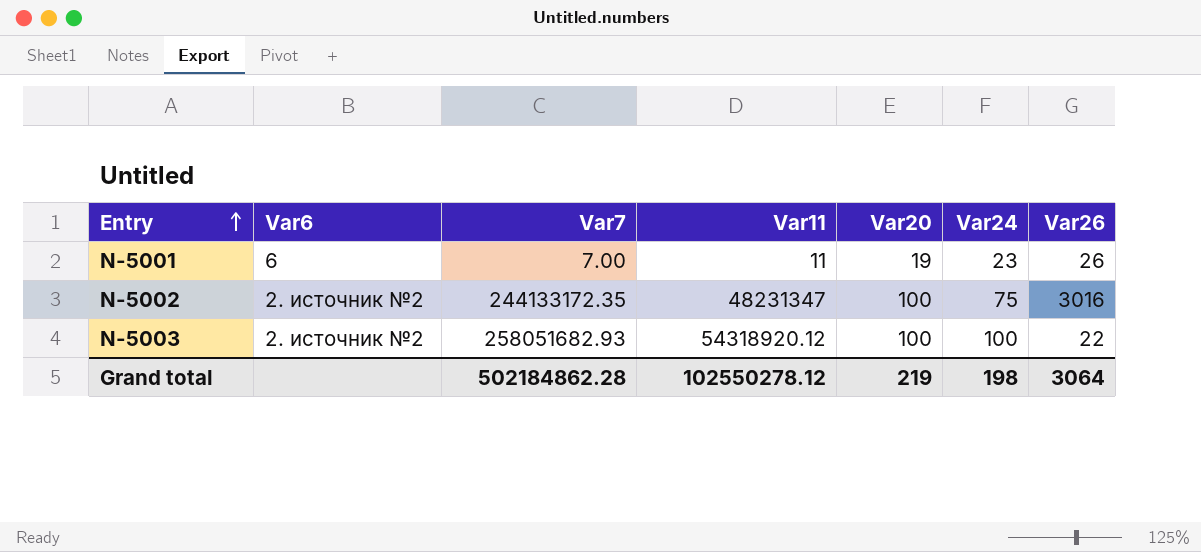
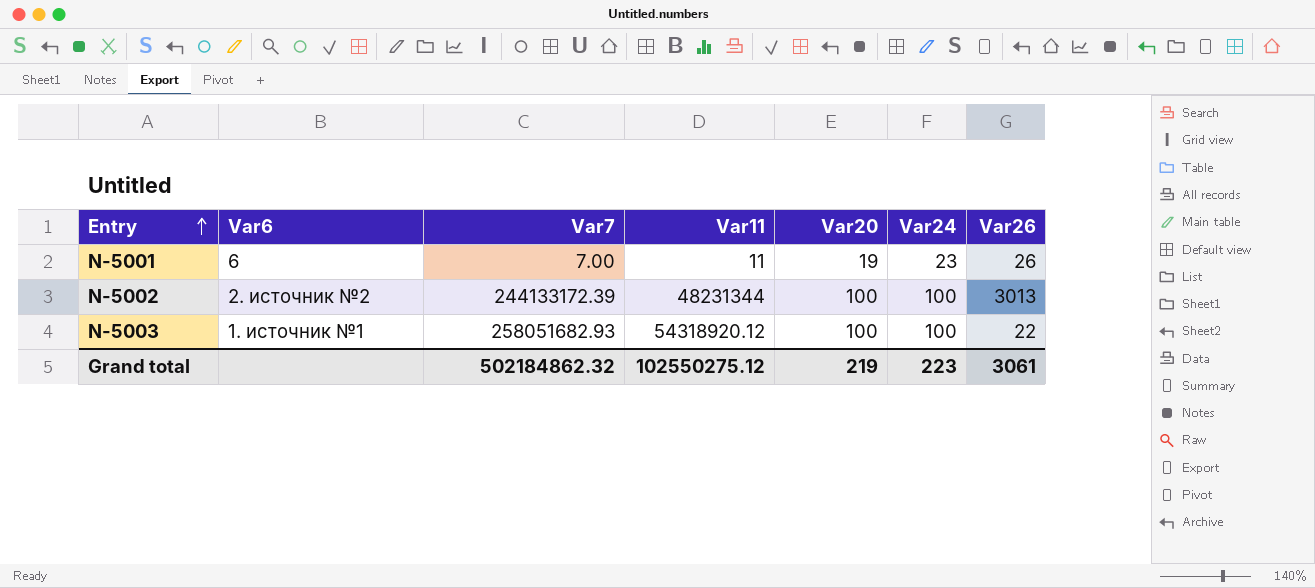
N-5002 | Var7: 244133172.35 -> 244133172.39
N-5002 | Var11: 48231347 -> 48231344
N-5002 | Var24: 75 -> 100
N-5002 | Var26: 3016 -> 3013
N-5003 | Var6: 2. источник №2 -> 1. источник №1
Grand total | Var7: 502184862.28 -> 502184862.32
Grand total | Var11: 102550278.12 -> 102550275.12
Grand total | Var24: 198 -> 223
Grand total | Var26: 3064 -> 3061

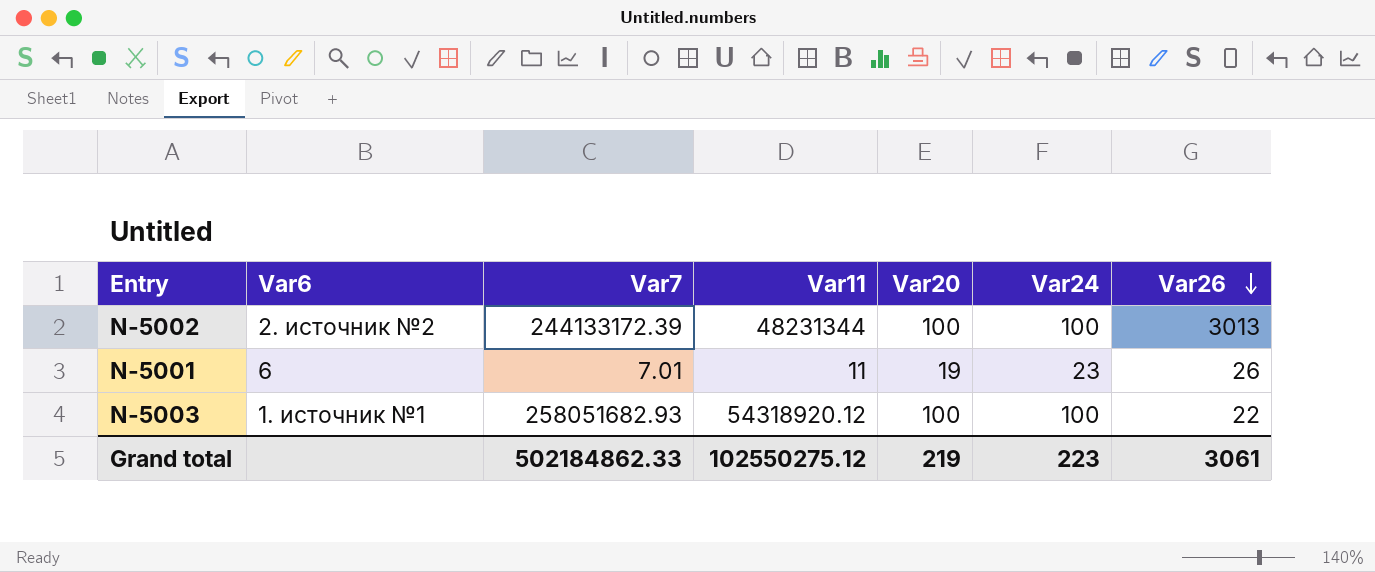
row order: Entry ascending -> Var26 descending
N-5001 | Var7: 7.00 -> 7.01
Grand total | Var7: 502184862.32 -> 502184862.33

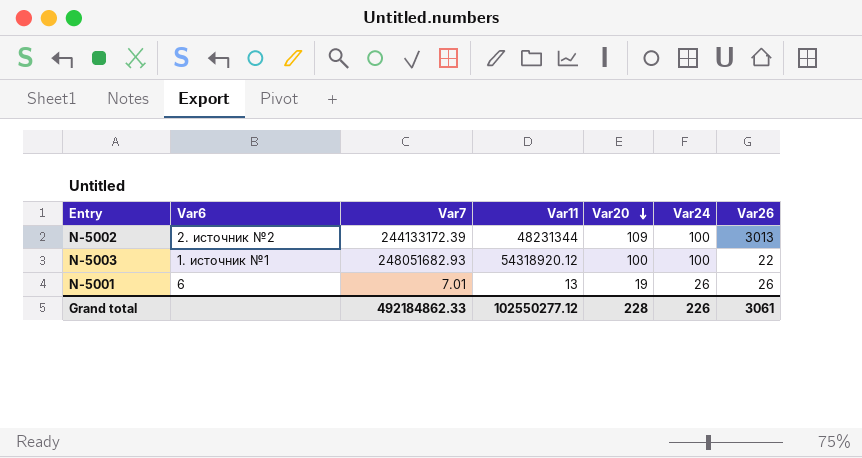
row order: Var26 descending -> Var20 descending
N-5002 | Var20: 100 -> 109
N-5003 | Var7: 258051682.93 -> 248051682.93
N-5001 | Var11: 11 -> 13
N-5001 | Var24: 23 -> 26
Grand total | Var7: 502184862.33 -> 492184862.33
Grand total | Var11: 102550275.12 -> 102550277.12
Grand total | Var20: 219 -> 228
Grand total | Var24: 223 -> 226

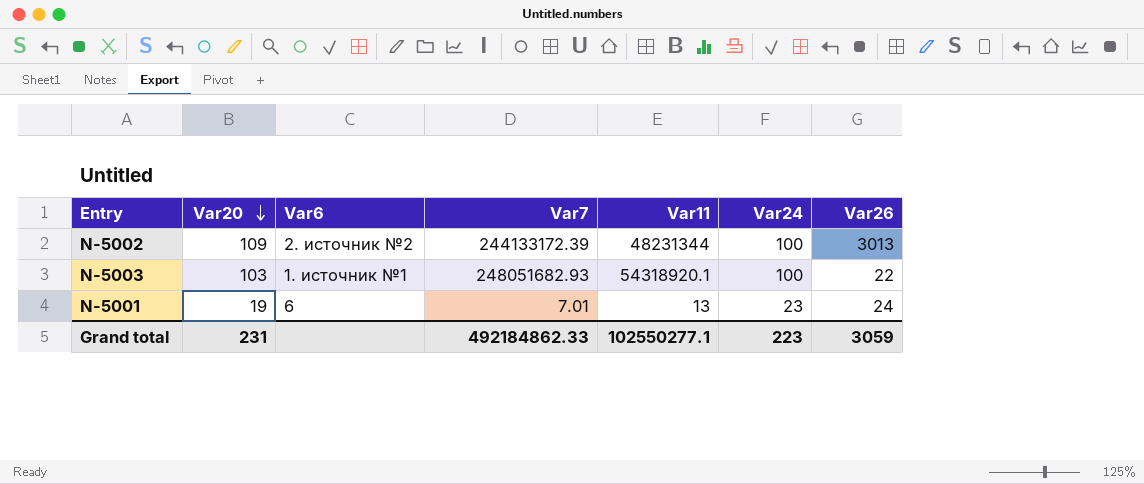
column Var20 | position: 5 -> 2
N-5003 | Var20: 100 -> 103
N-5003 | Var11: 54318920.12 -> 54318920.1
N-5001 | Var24: 26 -> 23
N-5001 | Var26: 26 -> 24
Grand total | Var20: 228 -> 231
Grand total | Var11: 102550277.12 -> 102550277.1
Grand total | Var24: 226 -> 223
Grand total | Var26: 3061 -> 3059

